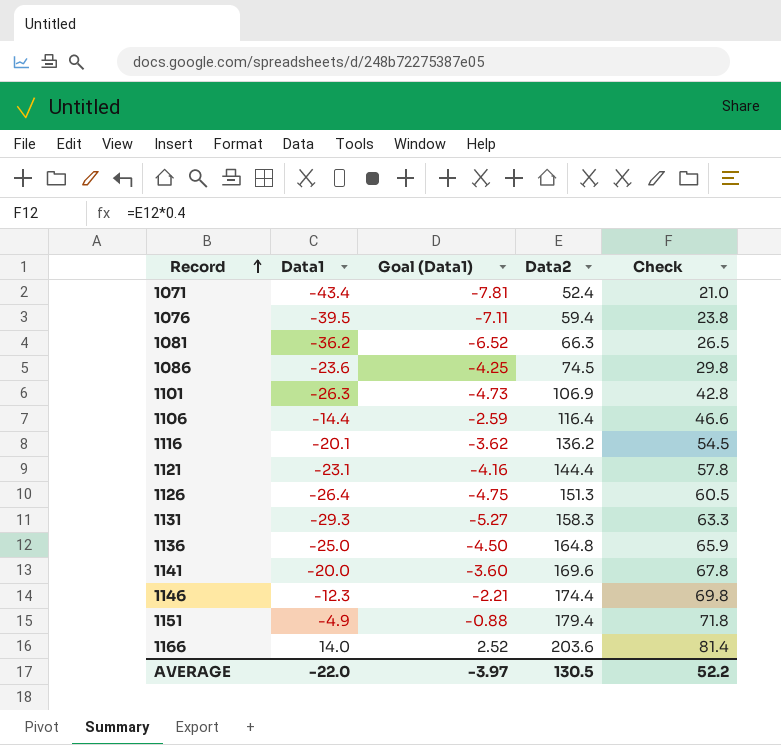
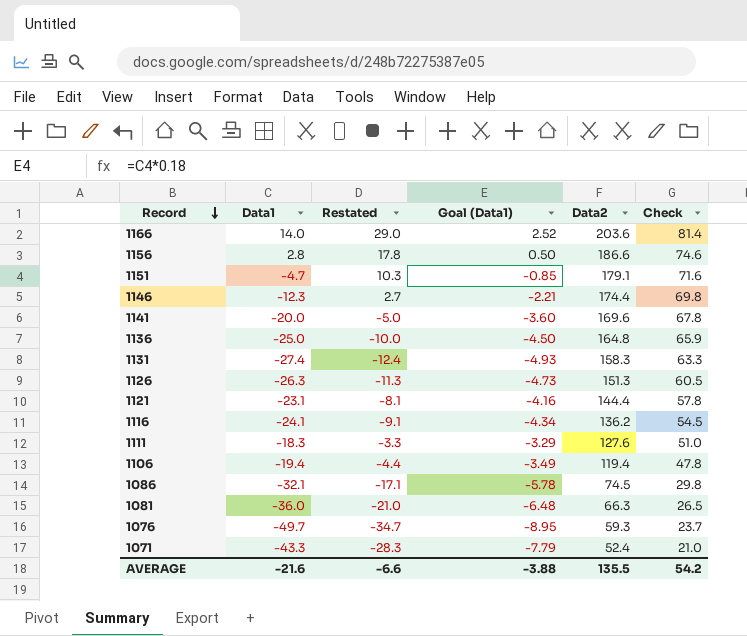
row order: Record ascending -> Record descending
column Restated | formula: none -> [Data1] + 15
row 1101: -26.3 | -4.73 | 106.9 | 42.8 -> none
row 1156: none -> 2.8 | 17.8 | 0.50 | 186.6 | 74.6
1151 | Data1: -4.9 -> -4.7
1151 | Goal (Data1): -0.88 -> -0.85
1151 | Data2: 179.4 -> 179.1
1151 | Check: 71.8 -> 71.6
1131 | Data1: -29.3 -> -27.4
1131 | Goal (Data1): -5.27 -> -4.93
1126 | Data1: -26.4 -> -26.3
1126 | Goal (Data1): -4.75 -> -4.73
1116 | Data1: -20.1 -> -24.1
1116 | Goal (Data1): -3.62 -> -4.34
row 1111: none -> -18.3 | -3.3 | -3.29 | 127.6 | 51.0
1106 | Data1: -14.4 -> -19.4
1106 | Goal (Data1): -2.59 -> -3.49
1106 | Data2: 116.4 -> 119.4
1106 | Check: 46.6 -> 47.8
1086 | Data1: -23.6 -> -32.1
1086 | Goal (Data1): -4.25 -> -5.78
1081 | Data1: -36.2 -> -36.0
1081 | Goal (Data1): -6.52 -> -6.48
1076 | Data1: -39.5 -> -49.7
1076 | Goal (Data1): -7.11 -> -8.95
1076 | Data2: 59.4 -> 59.3
1076 | Check: 23.8 -> 23.7
1071 | Data1: -43.4 -> -43.3
1071 | Goal (Data1): -7.81 -> -7.79
AVERAGE | Data1: -22.0 -> -21.6
AVERAGE | Goal (Data1): -3.97 -> -3.88
AVERAGE | Data2: 130.5 -> 135.5
AVERAGE | Check: 52.2 -> 54.2

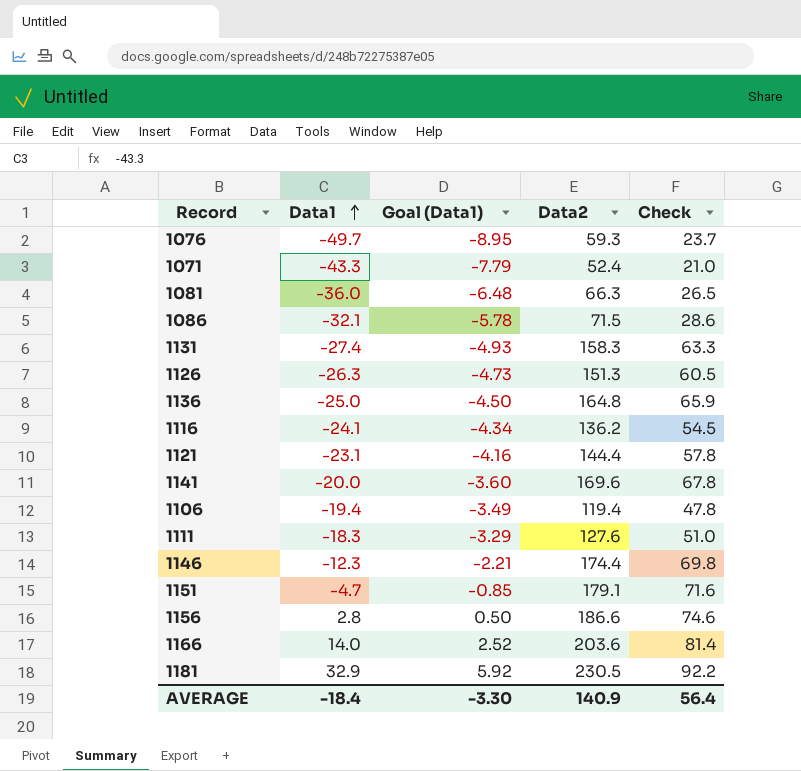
row order: Record descending -> Data1 ascending
column Restated | formula: [Data1] + 15 -> none
1086 | Data2: 74.5 -> 71.5
1086 | Check: 29.8 -> 28.6
row 1181: none -> 32.9 | 5.92 | 230.5 | 92.2
AVERAGE | Data1: -21.6 -> -18.4
AVERAGE | Goal (Data1): -3.88 -> -3.30
AVERAGE | Data2: 135.5 -> 140.9
AVERAGE | Check: 54.2 -> 56.4

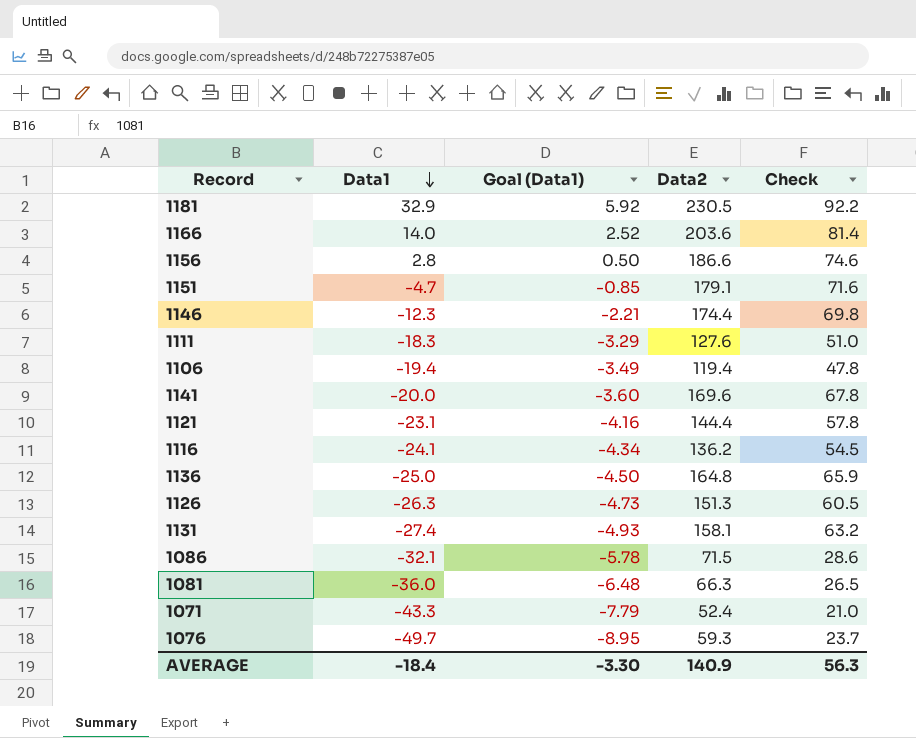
row order: Data1 ascending -> Data1 descending
1131 | Data2: 158.3 -> 158.1
1131 | Check: 63.3 -> 63.2
AVERAGE | Check: 56.4 -> 56.3

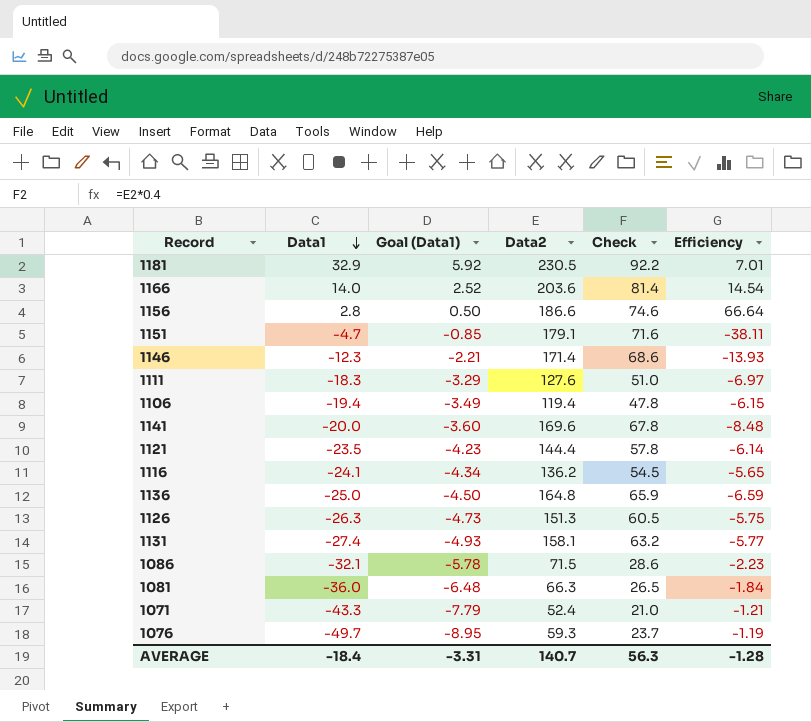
column Efficiency | formula: none -> [Data2] / [Data1]
1146 | Data2: 174.4 -> 171.4
1146 | Check: 69.8 -> 68.6
1121 | Data1: -23.1 -> -23.5
1121 | Goal (Data1): -4.16 -> -4.23
AVERAGE | Goal (Data1): -3.30 -> -3.31
AVERAGE | Data2: 140.9 -> 140.7

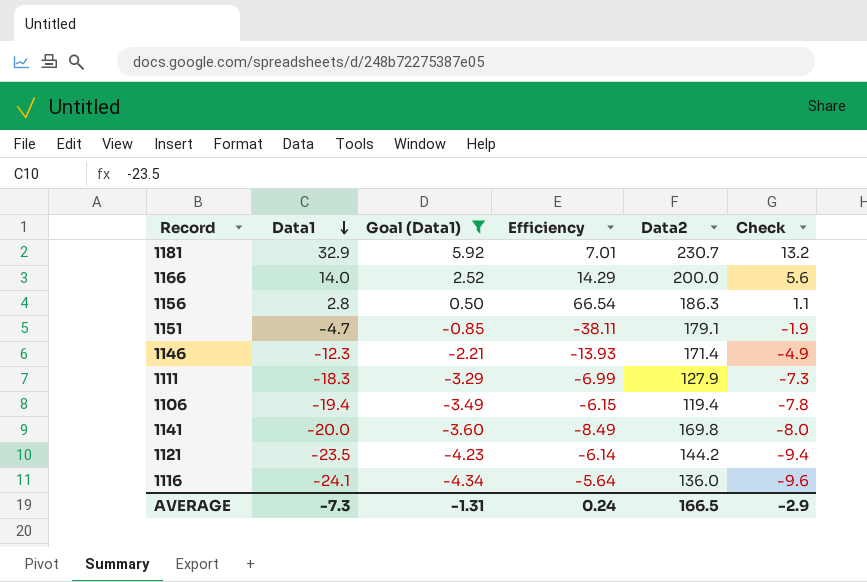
filter: none -> Goal (Data1) >= -4.34
column Efficiency | position: 6 -> 4
column Check | formula: [Data2] * 0.4 -> [Data1] * 0.4
1181 | Data2: 230.5 -> 230.7
1166 | Efficiency: 14.54 -> 14.29
1166 | Data2: 203.6 -> 200.0
1156 | Efficiency: 66.64 -> 66.54
1156 | Data2: 186.6 -> 186.3
1111 | Efficiency: -6.97 -> -6.99
1111 | Data2: 127.6 -> 127.9
1141 | Efficiency: -8.48 -> -8.49
1141 | Data2: 169.6 -> 169.8
1121 | Data2: 144.4 -> 144.2
1116 | Efficiency: -5.65 -> -5.64
1116 | Data2: 136.2 -> 136.0
AVERAGE | Data1: -18.4 -> -7.3
AVERAGE | Goal (Data1): -3.31 -> -1.31
AVERAGE | Efficiency: -1.28 -> 0.24
AVERAGE | Data2: 140.7 -> 166.5
AVERAGE | Check: 56.3 -> -2.9

